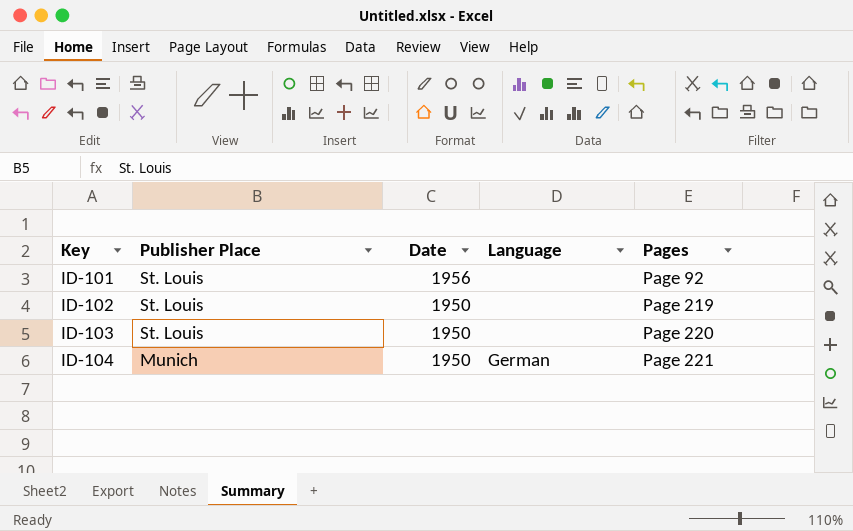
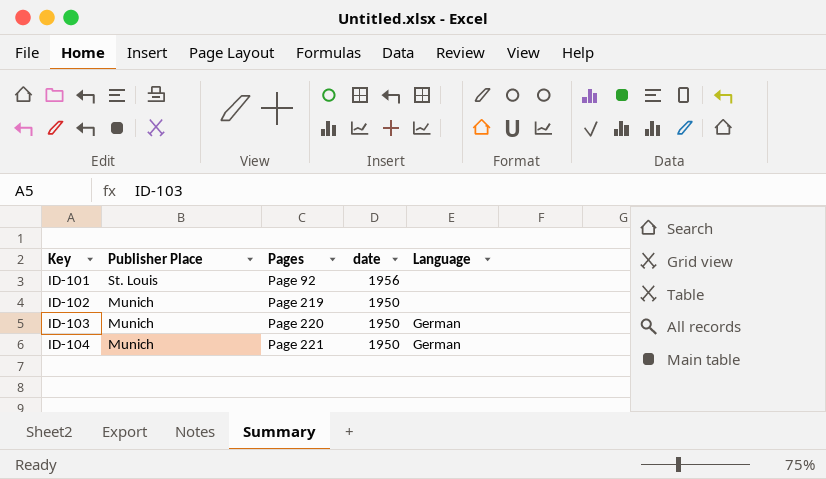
column Pages | position: 5 -> 3
column name: Date -> date
ID-102 | Publisher Place: St. Louis -> Munich
ID-103 | Publisher Place: St. Louis -> Munich
ID-103 | Language: none -> German

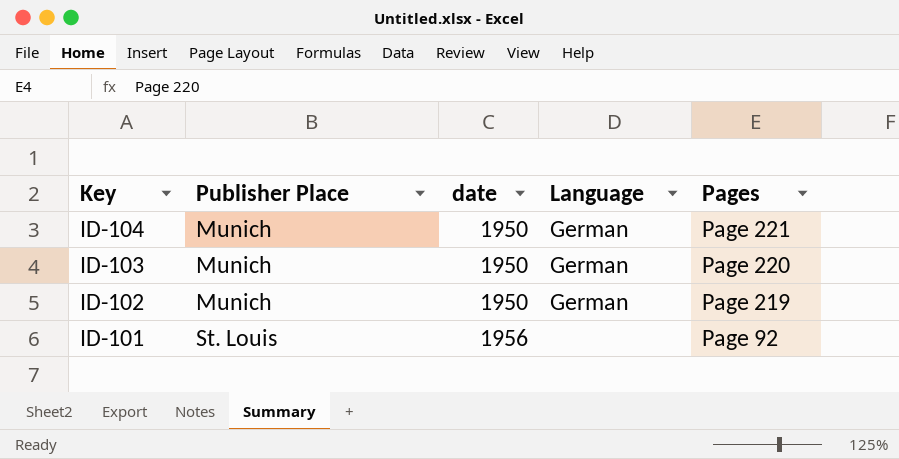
row order: Key ascending -> Key descending
column Pages | position: 3 -> 5
ID-102 | Language: none -> German

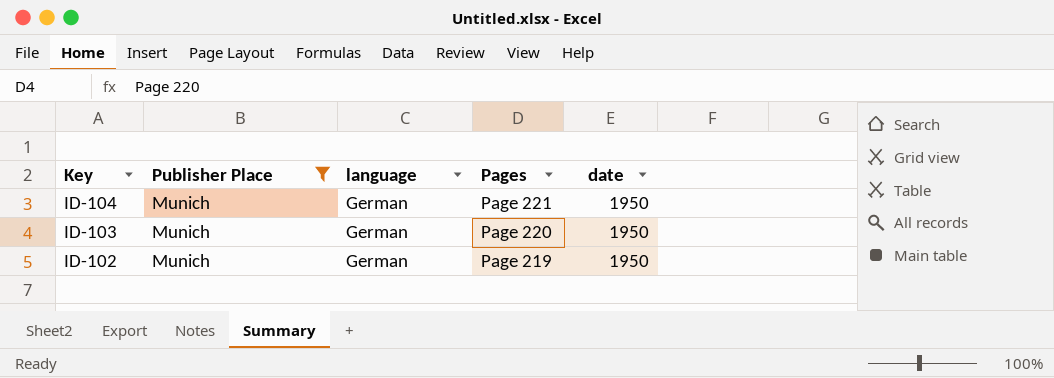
filter: none -> Publisher Place = Munich
column name: Language -> language
column date | position: 3 -> 5

